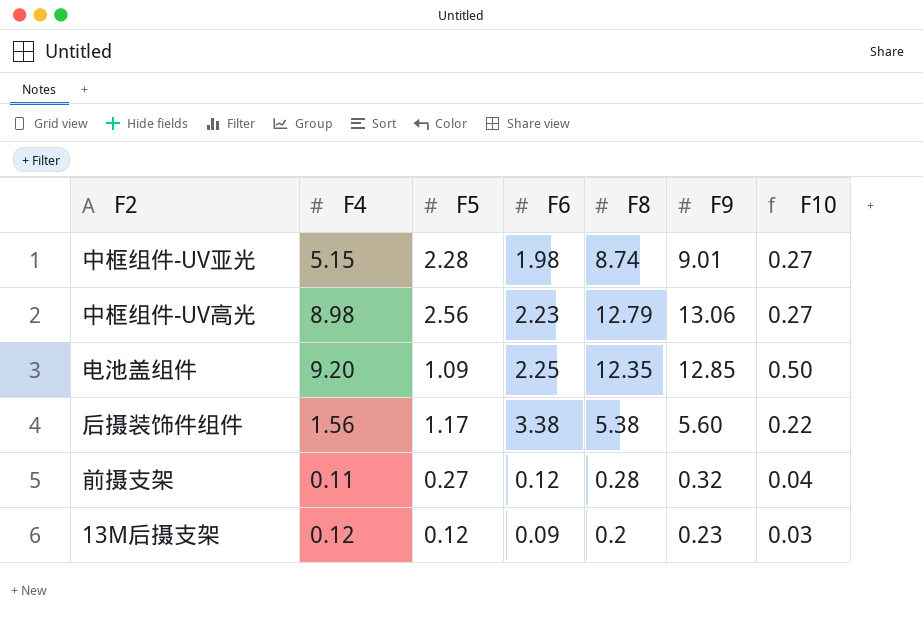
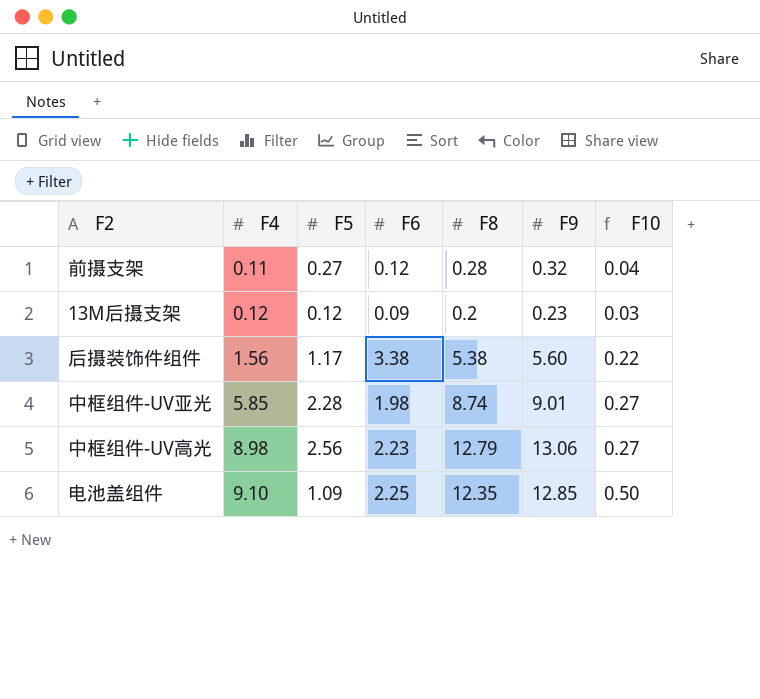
row order: none -> F4 ascending
中框组件-UV亚光 | F4: 5.15 -> 5.85
电池盖组件 | F4: 9.20 -> 9.10

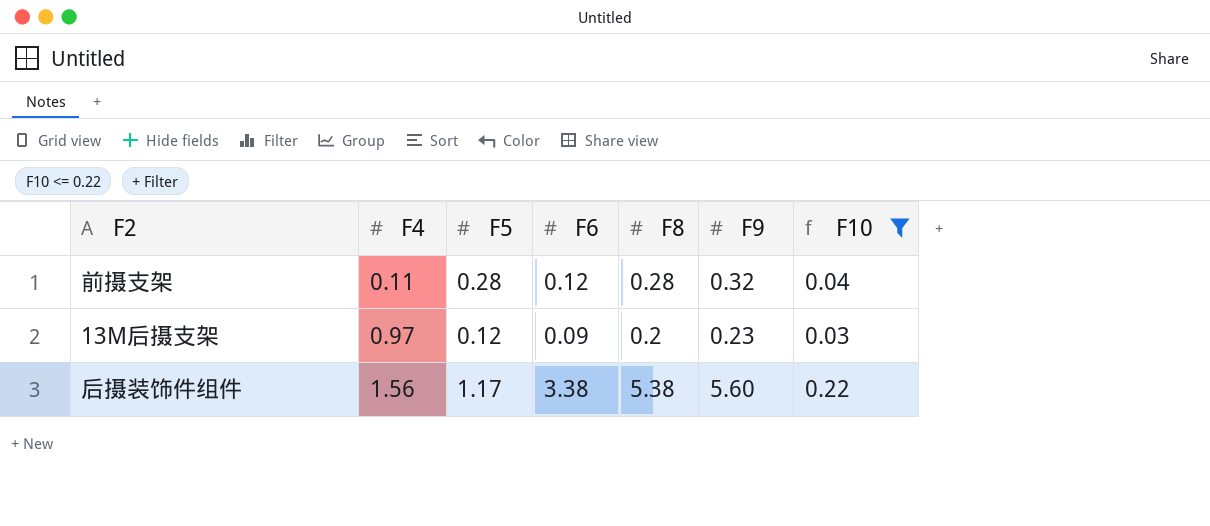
filter: none -> F10 <= 0.22
前摄支架 | F5: 0.27 -> 0.28
13M后摄支架 | F4: 0.12 -> 0.97

